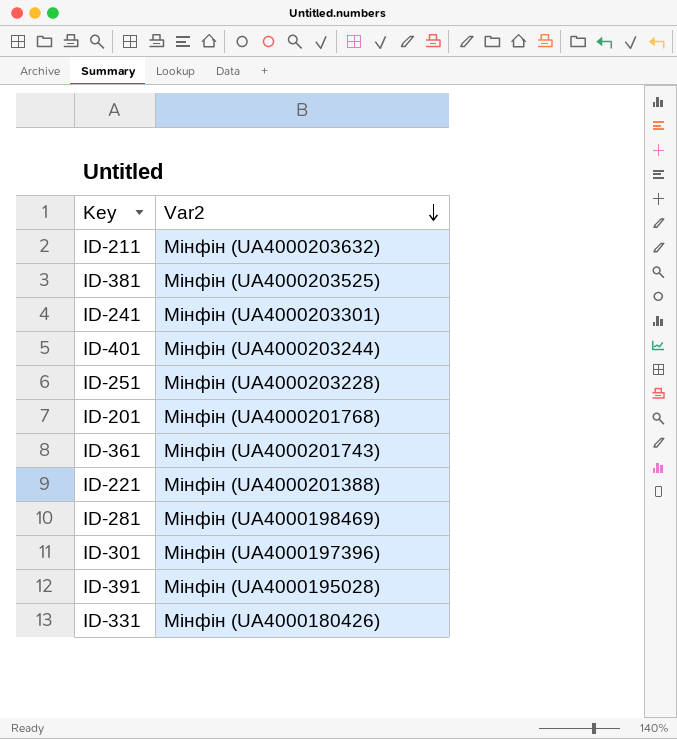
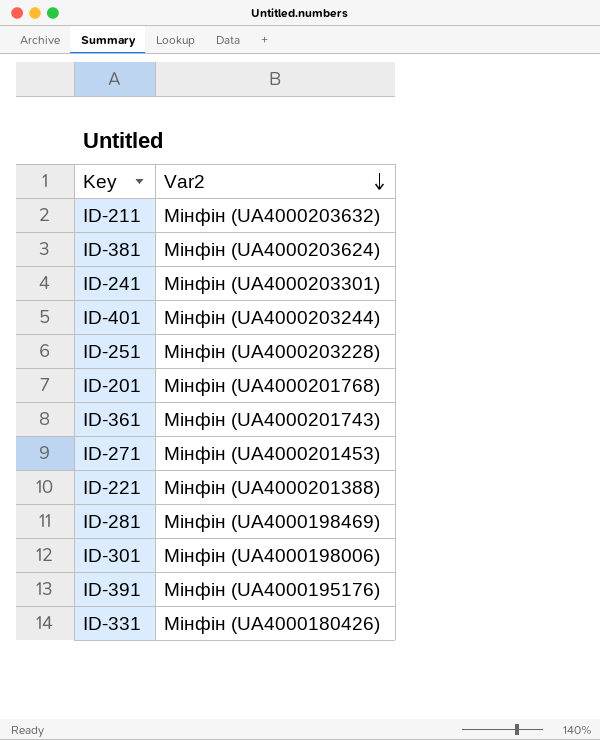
ID-381 | Var2: Мінфін (UA4000203525) -> Мінфін (UA4000203624)
row ID-271: none -> Мінфін (UA4000201453)
ID-301 | Var2: Мінфін (UA4000197396) -> Мінфін (UA4000198006)
ID-391 | Var2: Мінфін (UA4000195028) -> Мінфін (UA4000195176)

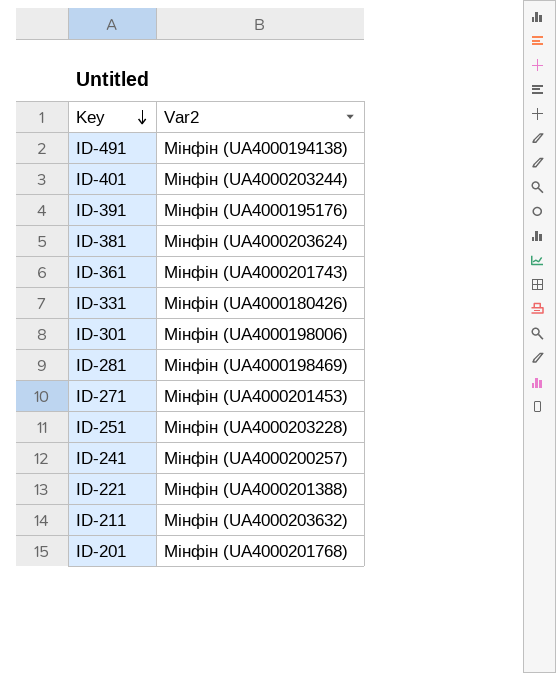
row order: Var2 descending -> Key descending
row ID-491: none -> Мінфін (UA4000194138)
ID-241 | Var2: Мінфін (UA4000203301) -> Мінфін (UA4000200257)

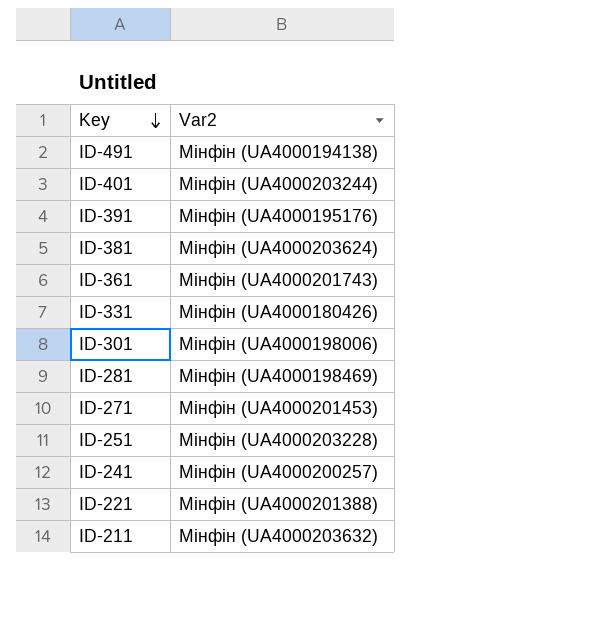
row ID-201: Мінфін (UA4000201768) -> none

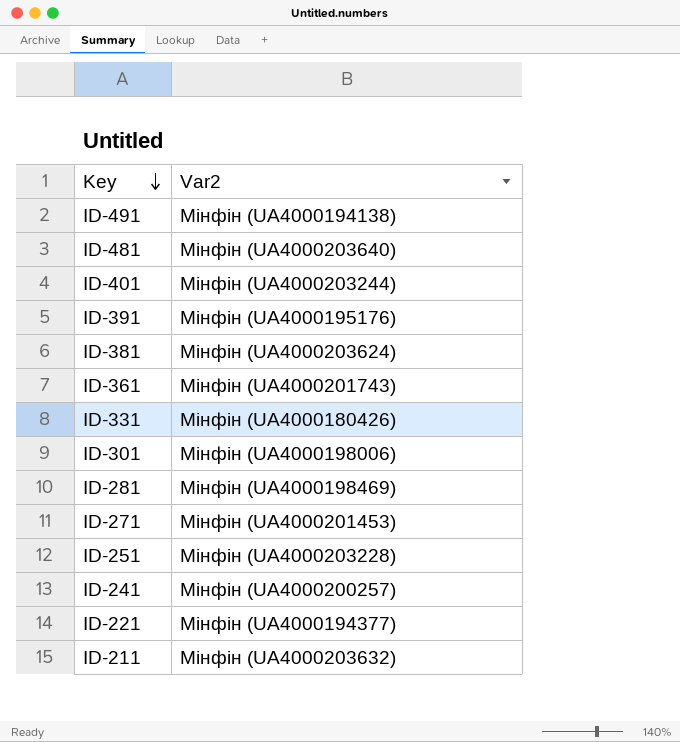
row ID-481: none -> Мінфін (UA4000203640)
ID-221 | Var2: Мінфін (UA4000201388) -> Мінфін (UA4000194377)

